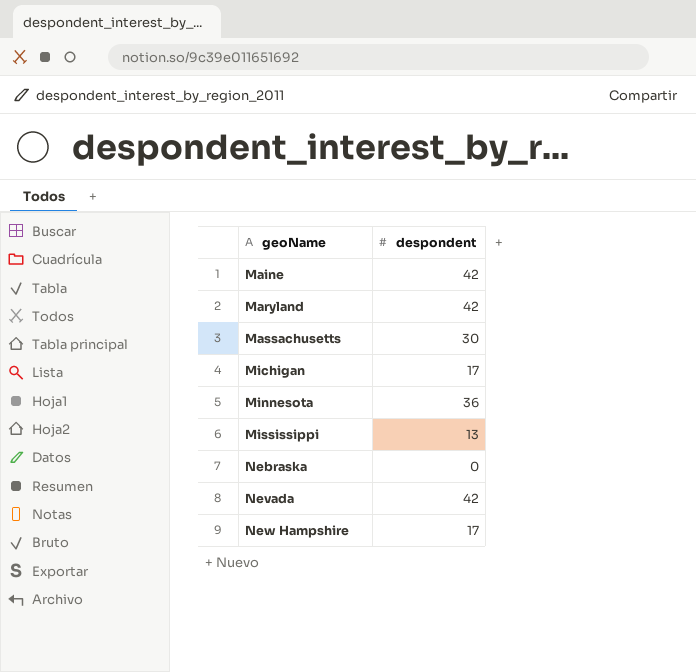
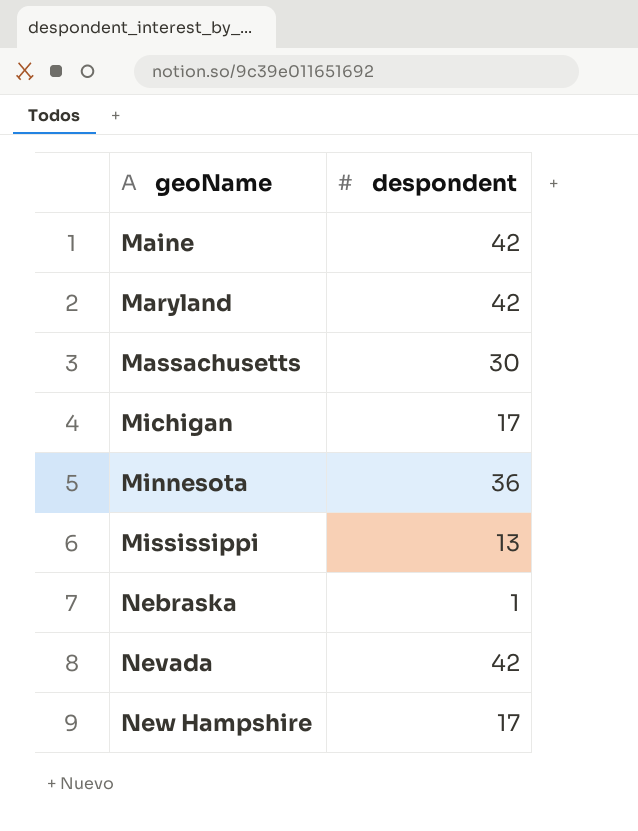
Nebraska | despondent: 0 -> 1

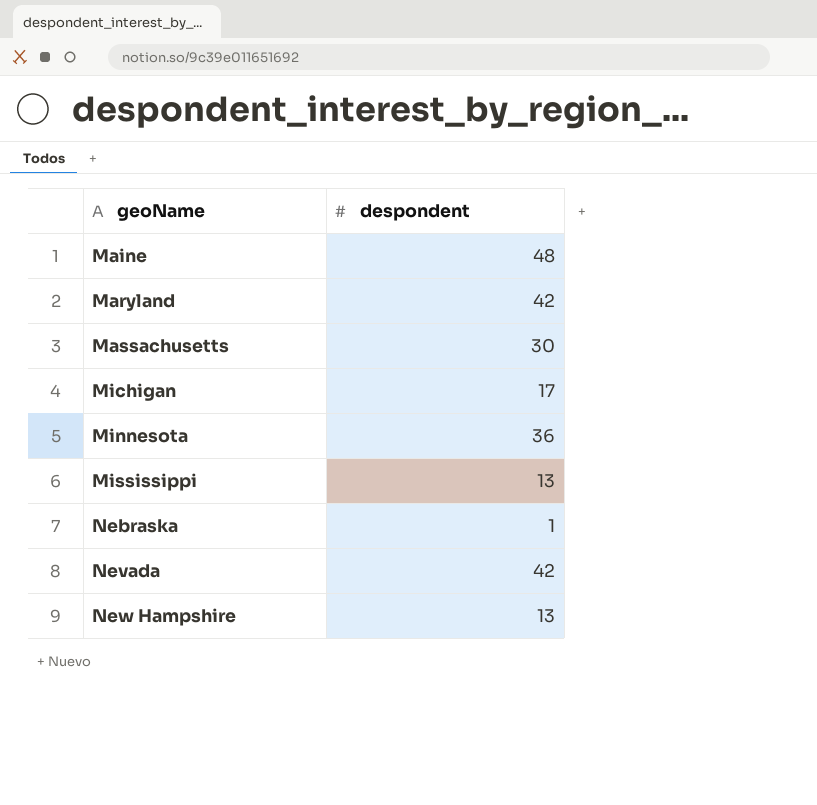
Maine | despondent: 42 -> 48
New Hampshire | despondent: 17 -> 13

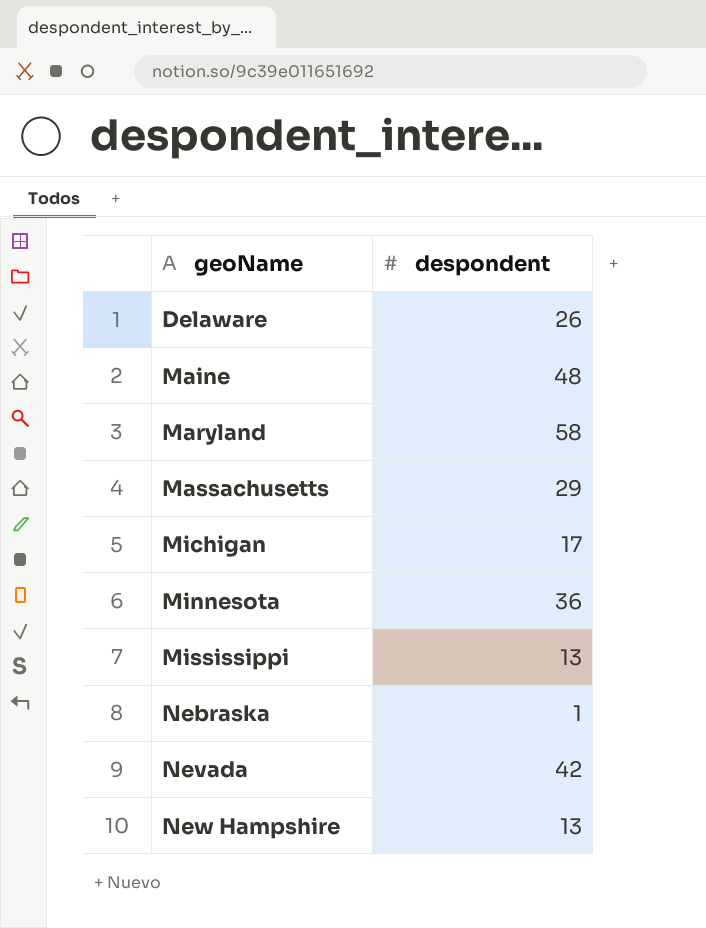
row Delaware: none -> 26
Maryland | despondent: 42 -> 58
Massachusetts | despondent: 30 -> 29

